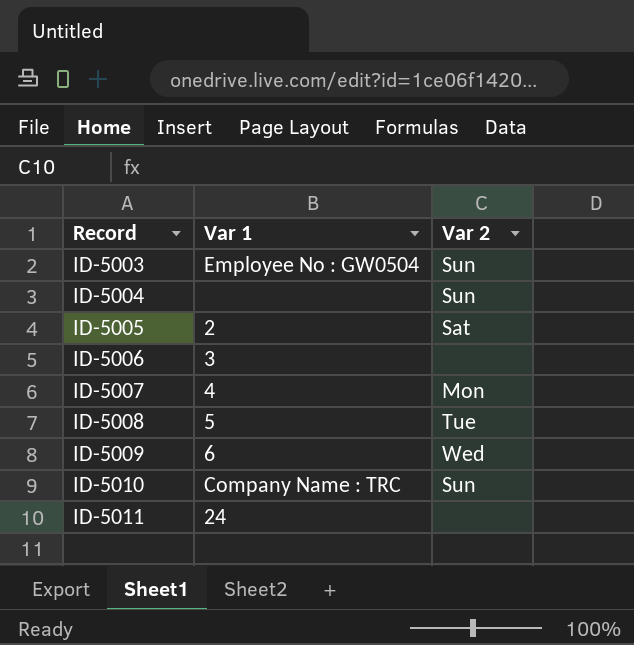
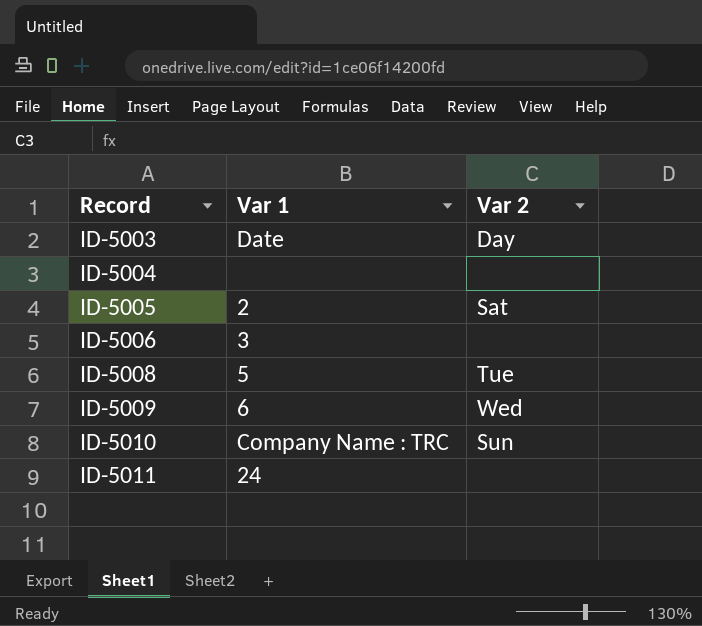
row ID-5007: 4 | Mon -> none
ID-5003 | Var 1: Employee No : GW0504 -> Date
ID-5003 | Var 2: Sun -> Day
ID-5004 | Var 2: Sun -> none

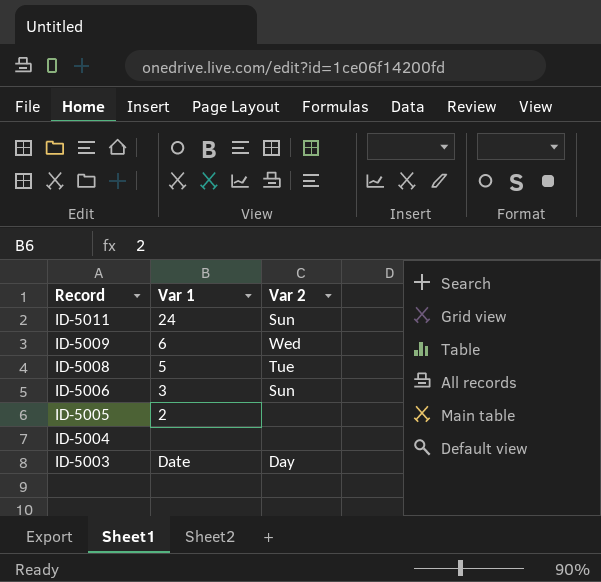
row order: Record ascending -> Record descending
row ID-5010: Company Name : TRC | Sun -> none
ID-5011 | Var 2: none -> Sun
ID-5006 | Var 2: none -> Sun
ID-5005 | Var 2: Sat -> none

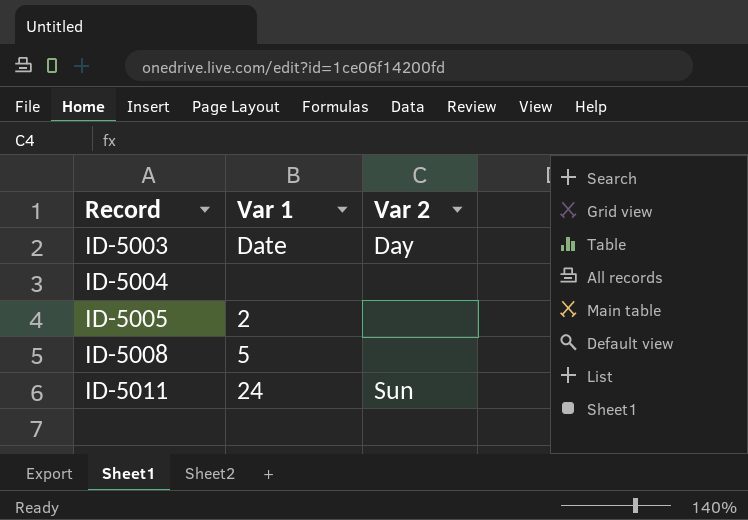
row order: Record descending -> Record ascending
row ID-5009: 6 | Wed -> none
row ID-5006: 3 | Sun -> none
ID-5008 | Var 2: Tue -> none

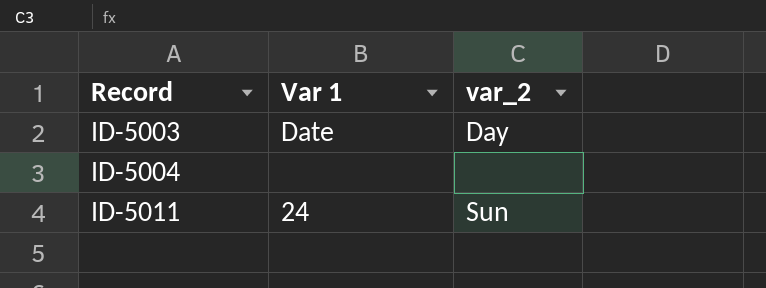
column name: Var 2 -> var_2
row ID-5005: 2 | none -> none
row ID-5008: 5 | none -> none

